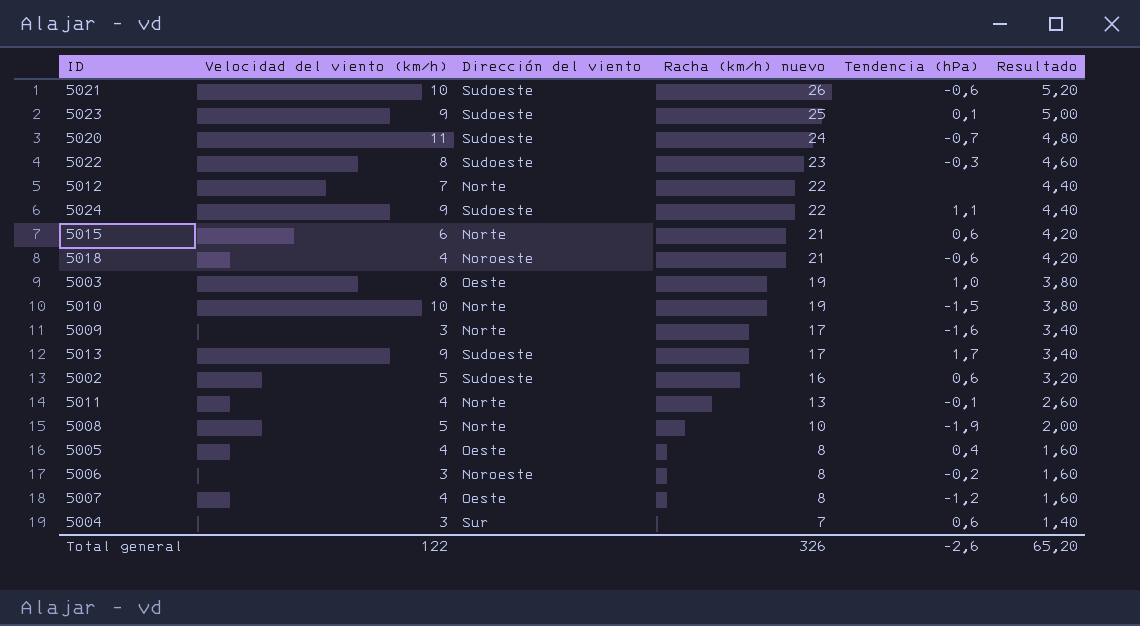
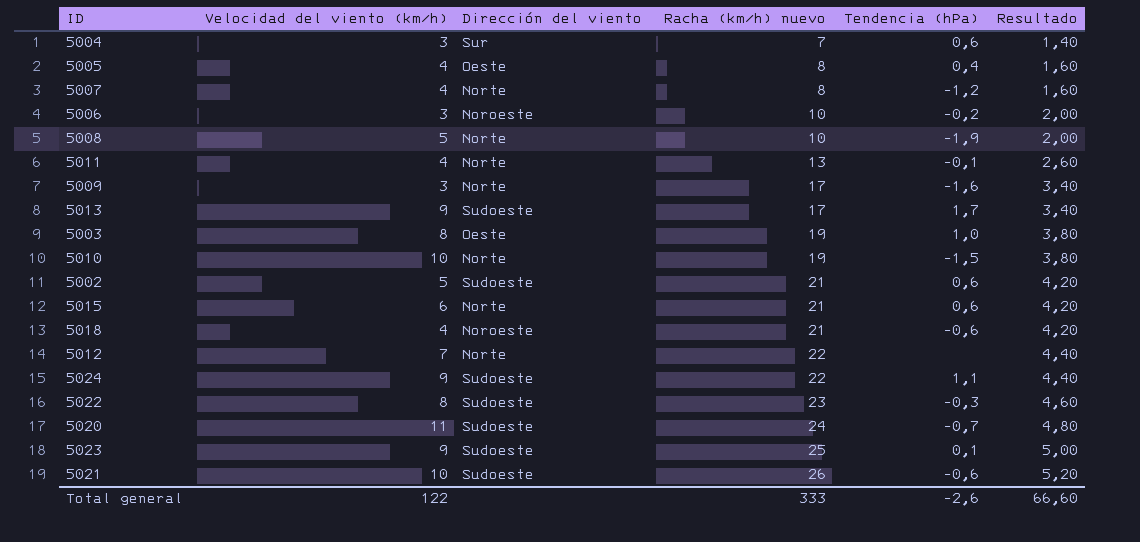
row order: Racha (km/h) nuevo descending -> Racha (km/h) nuevo ascending
5007 | Dirección del viento: Oeste -> Norte
5006 | Racha (km/h) nuevo: 8 -> 10
5006 | Resultado: 1,60 -> 2,00
5002 | Racha (km/h) nuevo: 16 -> 21
5002 | Resultado: 3,20 -> 4,20
Total general | Racha (km/h) nuevo: 326 -> 333
Total general | Resultado: 65,20 -> 66,60

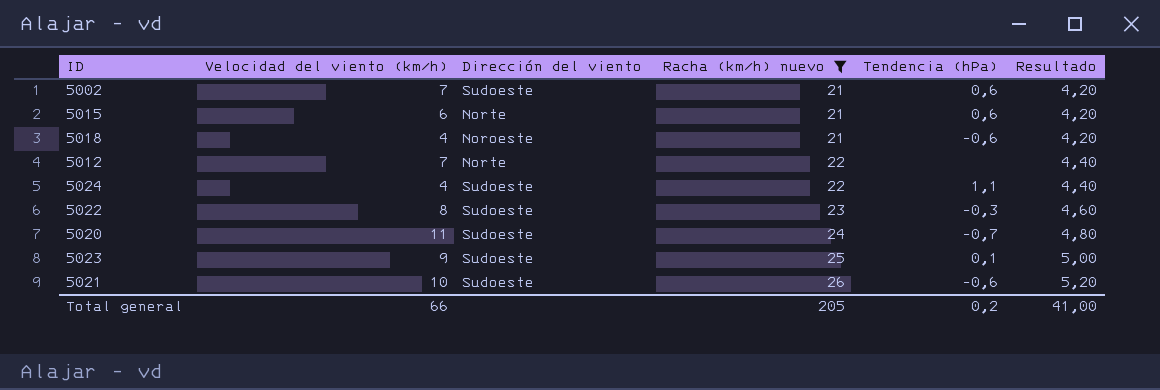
filter: none -> Racha (km/h) nuevo >= 21
5002 | Velocidad del viento (km/h): 5 -> 7
5024 | Velocidad del viento (km/h): 9 -> 4
Total general | Velocidad del viento (km/h): 122 -> 66
Total general | Racha (km/h) nuevo: 333 -> 205
Total general | Tendencia (hPa): -2,6 -> 0,2
Total general | Resultado: 66,60 -> 41,00

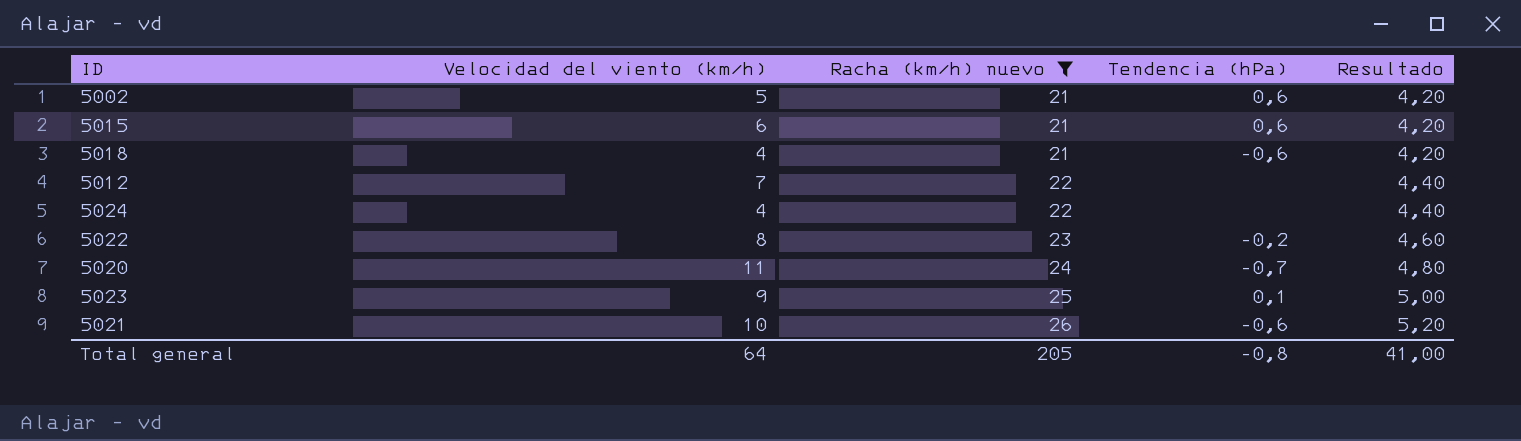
column Dirección del viento | position: 3 -> none
5002 | Velocidad del viento (km/h): 7 -> 5
5024 | Tendencia (hPa): 1,1 -> none
5022 | Tendencia (hPa): -0,3 -> -0,2
Total general | Velocidad del viento (km/h): 66 -> 64
Total general | Tendencia (hPa): 0,2 -> -0,8

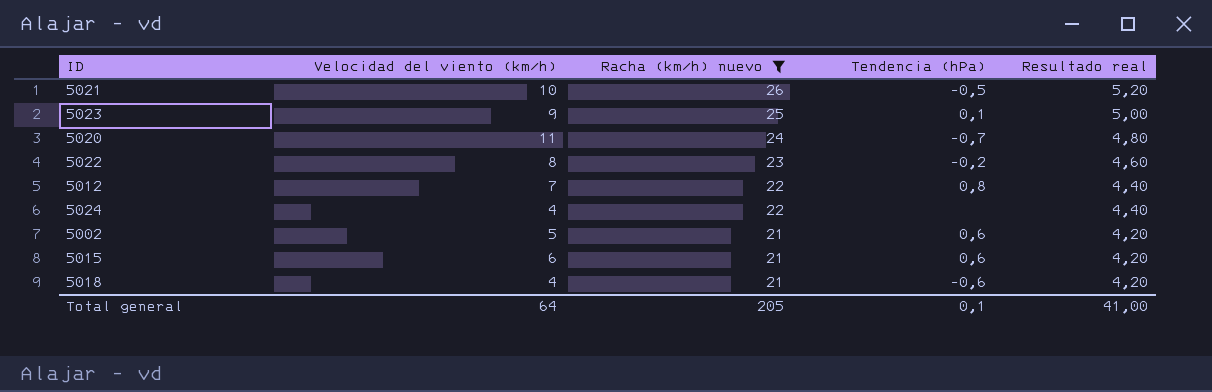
row order: Racha (km/h) nuevo ascending -> Racha (km/h) nuevo descending
column name: Resultado -> Resultado real
5021 | Tendencia (hPa): -0,6 -> -0,5
5012 | Tendencia (hPa): none -> 0,8
Total general | Tendencia (hPa): -0,8 -> 0,1

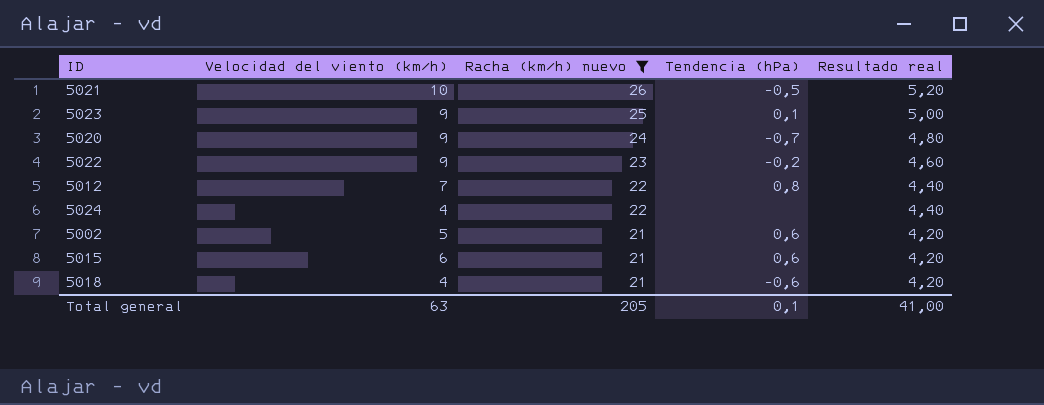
5020 | Velocidad del viento (km/h): 11 -> 9
5022 | Velocidad del viento (km/h): 8 -> 9
Total general | Velocidad del viento (km/h): 64 -> 63

